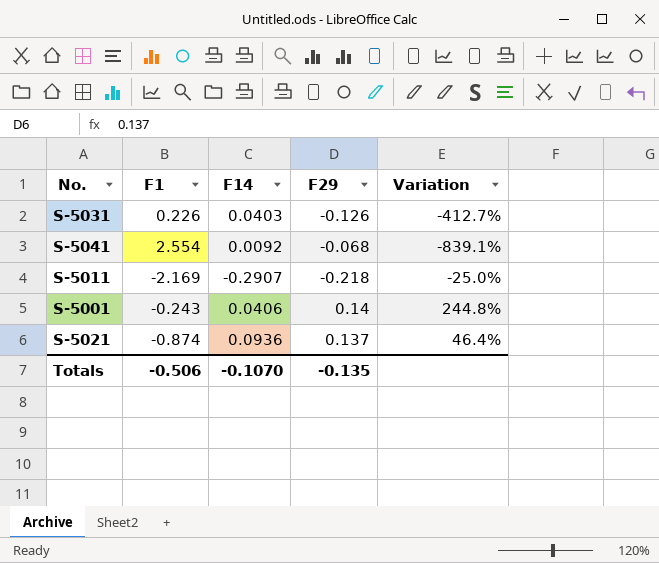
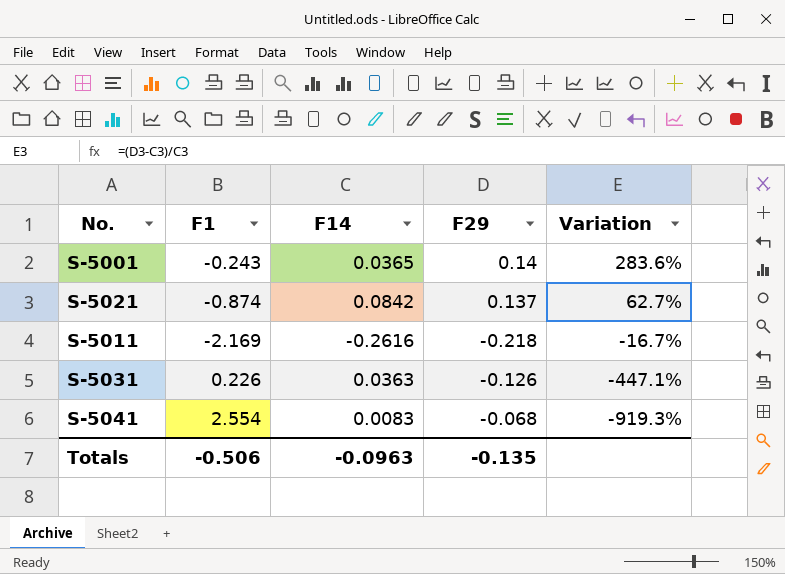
row order: none -> Variation descending
S-5001 | F14: 0.0406 -> 0.0365
S-5001 | Variation: 244.8% -> 283.6%
S-5021 | F14: 0.0936 -> 0.0842
S-5021 | Variation: 46.4% -> 62.7%
S-5011 | F14: -0.2907 -> -0.2616
S-5011 | Variation: -25.0% -> -16.7%
S-5031 | F14: 0.0403 -> 0.0363
S-5031 | Variation: -412.7% -> -447.1%
S-5041 | F14: 0.0092 -> 0.0083
S-5041 | Variation: -839.1% -> -919.3%
Totals | F14: -0.1070 -> -0.0963

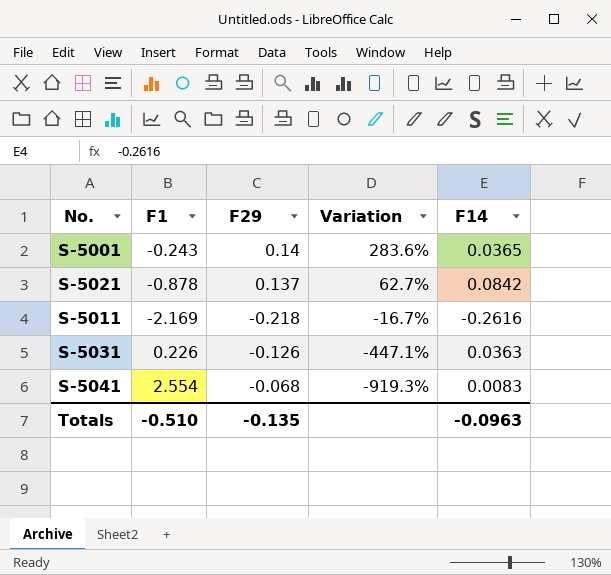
column F14 | position: 3 -> 5
S-5021 | F1: -0.874 -> -0.878
Totals | F1: -0.506 -> -0.510

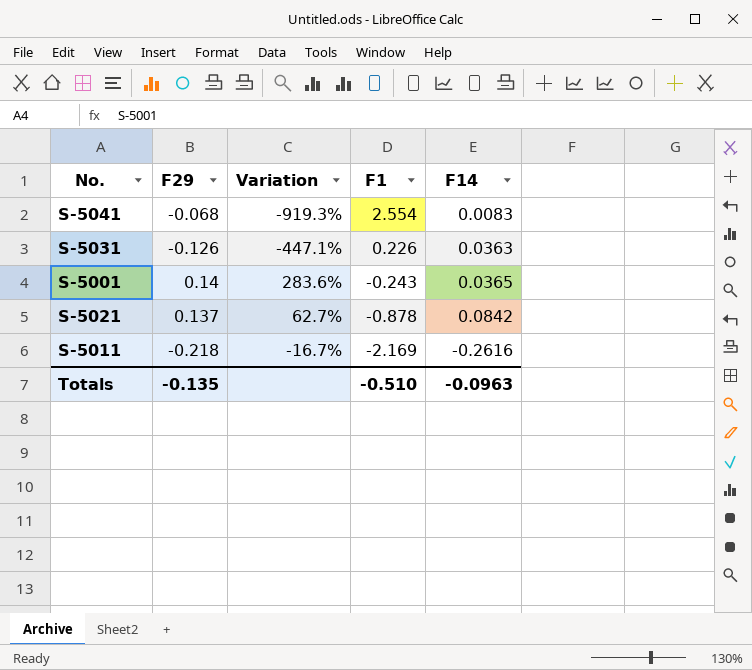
row order: Variation descending -> F1 descending
column F1 | position: 2 -> 4

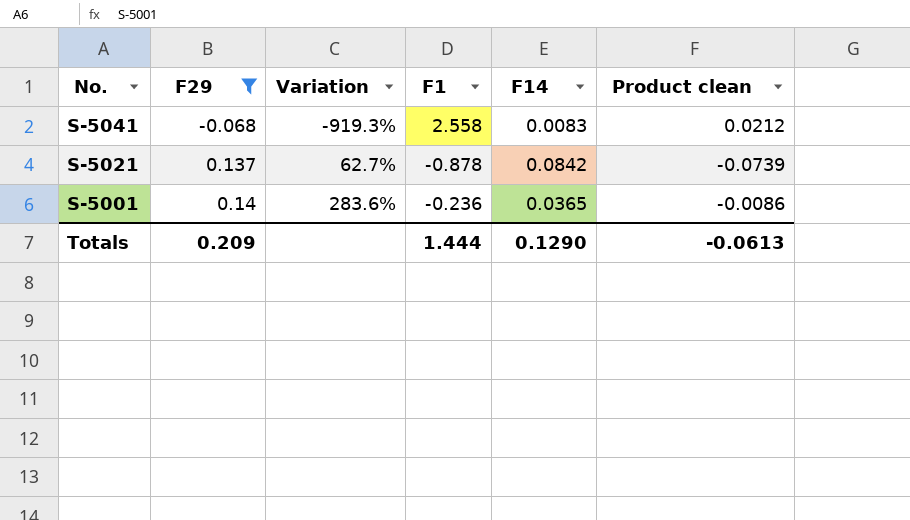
filter: none -> F29 >= -0.068
row order: F1 descending -> No. descending
column Product clean | formula: none -> [F1] * [F14]
S-5041 | F1: 2.554 -> 2.558
S-5001 | F1: -0.243 -> -0.236
Totals | F29: -0.135 -> 0.209
Totals | F1: -0.510 -> 1.444
Totals | F14: -0.0963 -> 0.1290

